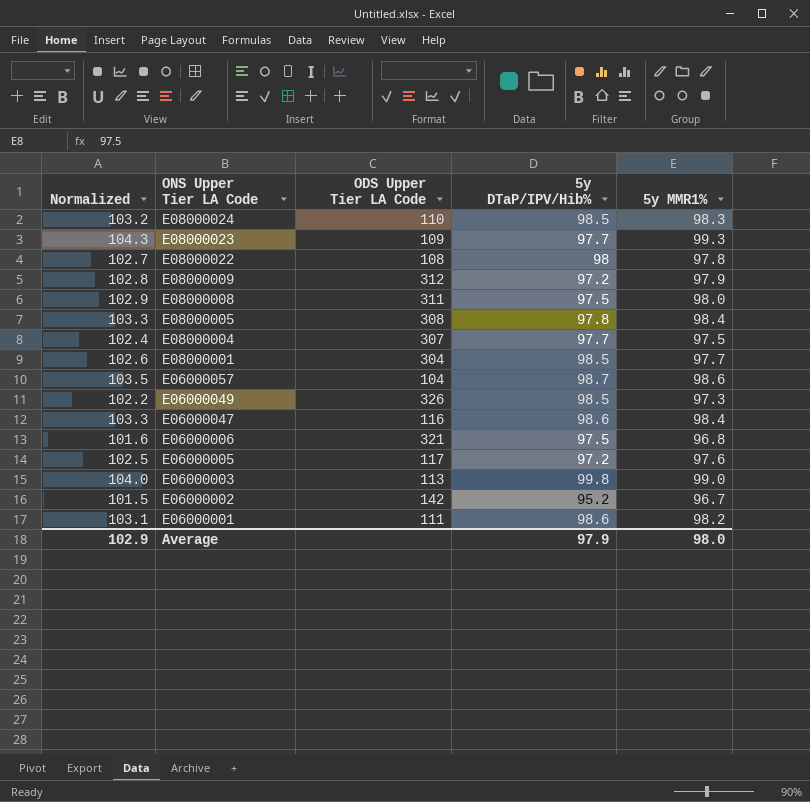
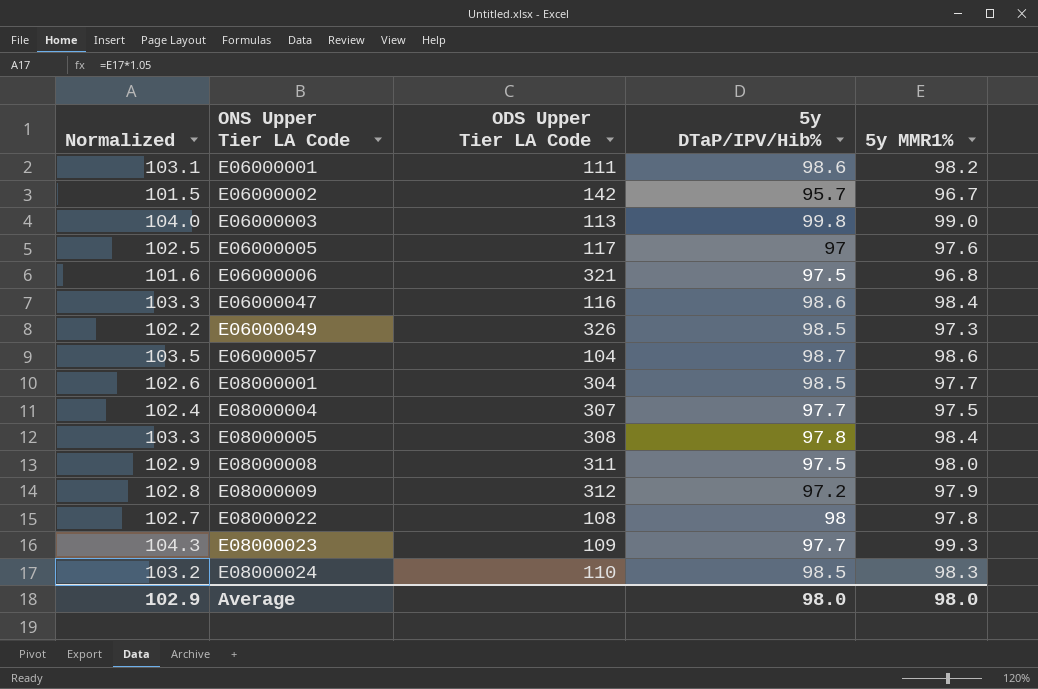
row order: ONS Upper Tier LA Code descending -> ONS Upper Tier LA Code ascending
E06000002 | 5y DTaP/IPV/Hib%: 95.2 -> 95.7
E06000005 | 5y DTaP/IPV/Hib%: 97.2 -> 97
Average | 5y DTaP/IPV/Hib%: 97.9 -> 98.0

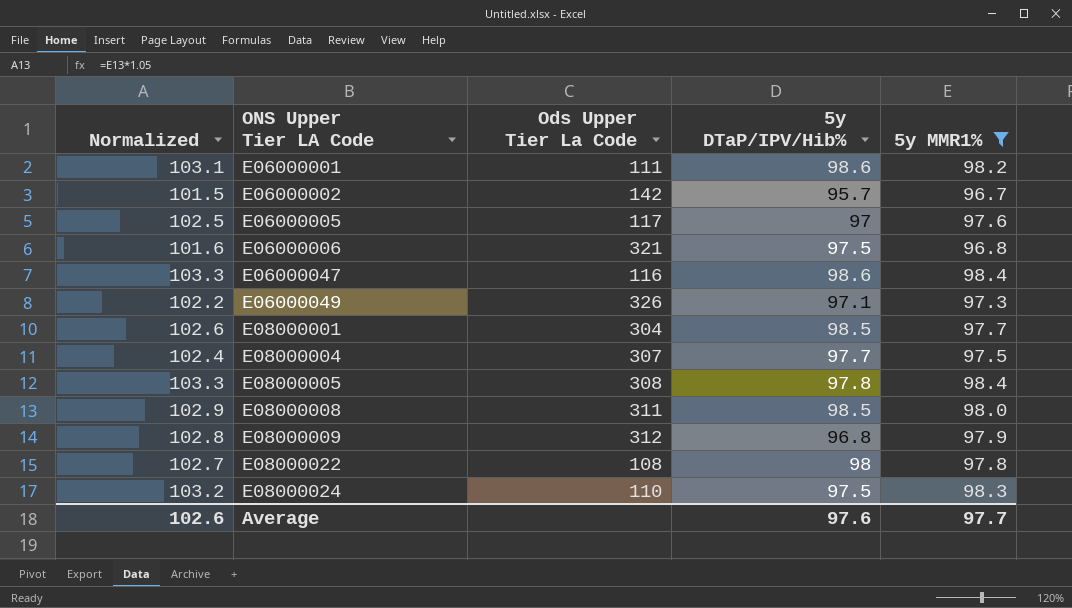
filter: none -> 5y MMR1% <= 98.4
column name: ODS Upper Tier LA Code -> Ods Upper Tier La Code
E06000049 | 5y DTaP/IPV/Hib%: 98.5 -> 97.1
E08000008 | 5y DTaP/IPV/Hib%: 97.5 -> 98.5
E08000009 | 5y DTaP/IPV/Hib%: 97.2 -> 96.8
E08000024 | 5y DTaP/IPV/Hib%: 98.5 -> 97.5
Average | Normalized: 102.9 -> 102.6
Average | 5y DTaP/IPV/Hib%: 98.0 -> 97.6
Average | 5y MMR1%: 98.0 -> 97.7

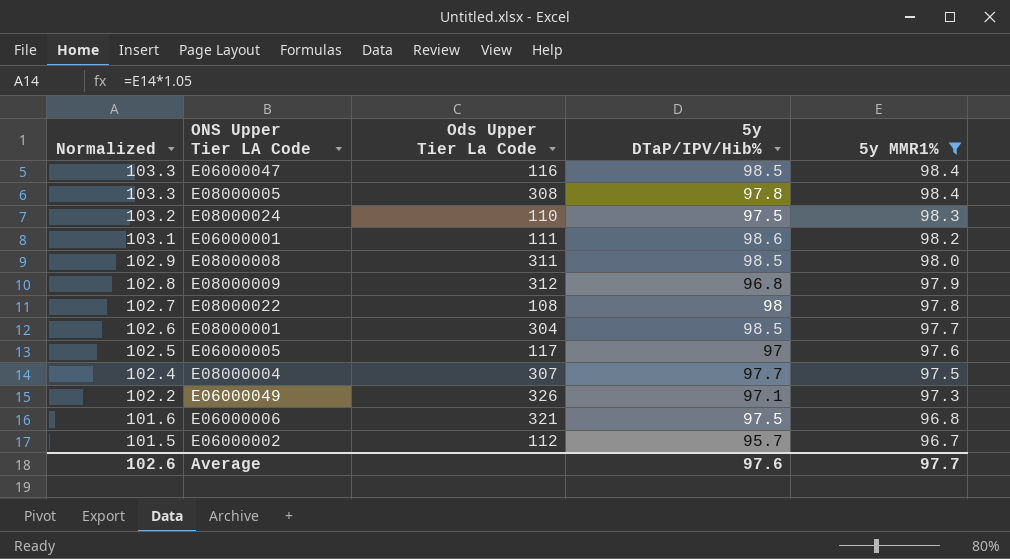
row order: ONS Upper Tier LA Code ascending -> Normalized descending
E06000047 | 5y DTaP/IPV/Hib%: 98.6 -> 98.5
E06000002 | Ods Upper Tier La Code: 142 -> 112

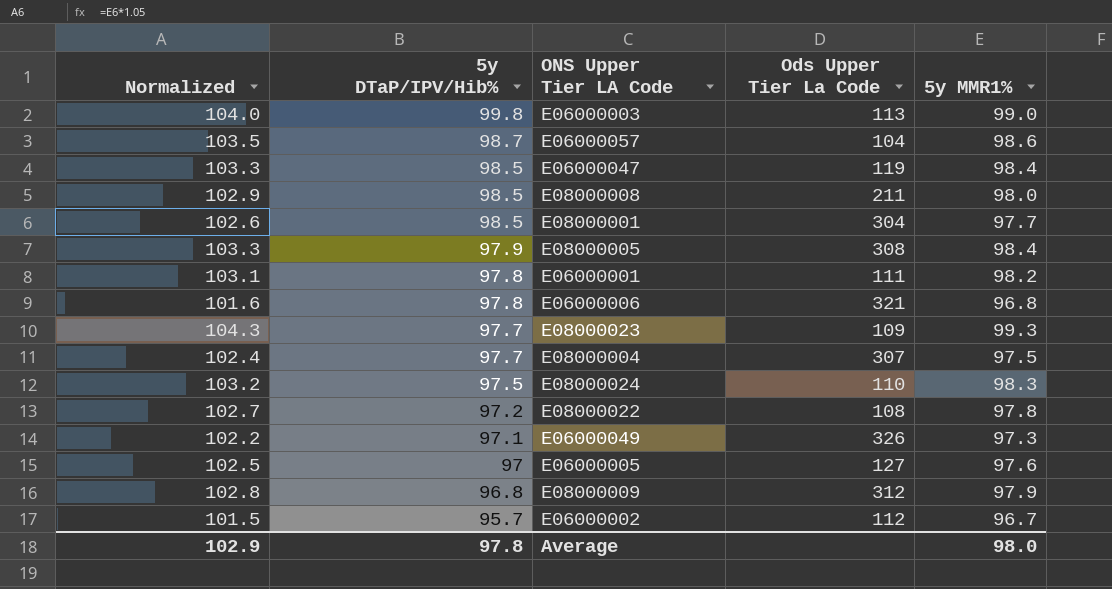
filter: 5y MMR1% <= 98.4 -> none
row order: Normalized descending -> 5y DTaP/IPV/Hib% descending
column 5y DTaP/IPV/Hib% | position: 4 -> 2
E06000047 | Ods Upper Tier La Code: 116 -> 119
E08000008 | Ods Upper Tier La Code: 311 -> 211
E08000005 | 5y DTaP/IPV/Hib%: 97.8 -> 97.9
E06000001 | 5y DTaP/IPV/Hib%: 98.6 -> 97.8
E06000006 | 5y DTaP/IPV/Hib%: 97.5 -> 97.8
E08000022 | 5y DTaP/IPV/Hib%: 98 -> 97.2
E06000005 | Ods Upper Tier La Code: 117 -> 127
Average | Normalized: 102.6 -> 102.9
Average | 5y DTaP/IPV/Hib%: 97.6 -> 97.8
Average | 5y MMR1%: 97.7 -> 98.0

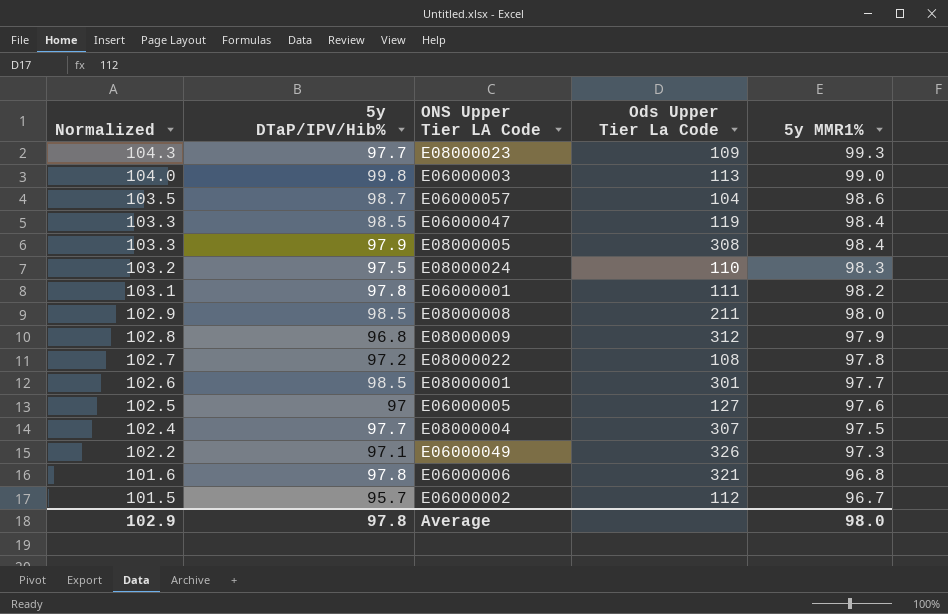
row order: 5y DTaP/IPV/Hib% descending -> Normalized descending
E08000001 | Ods Upper Tier La Code: 304 -> 301

